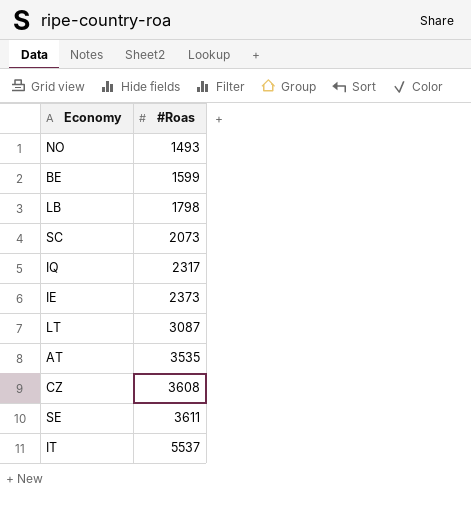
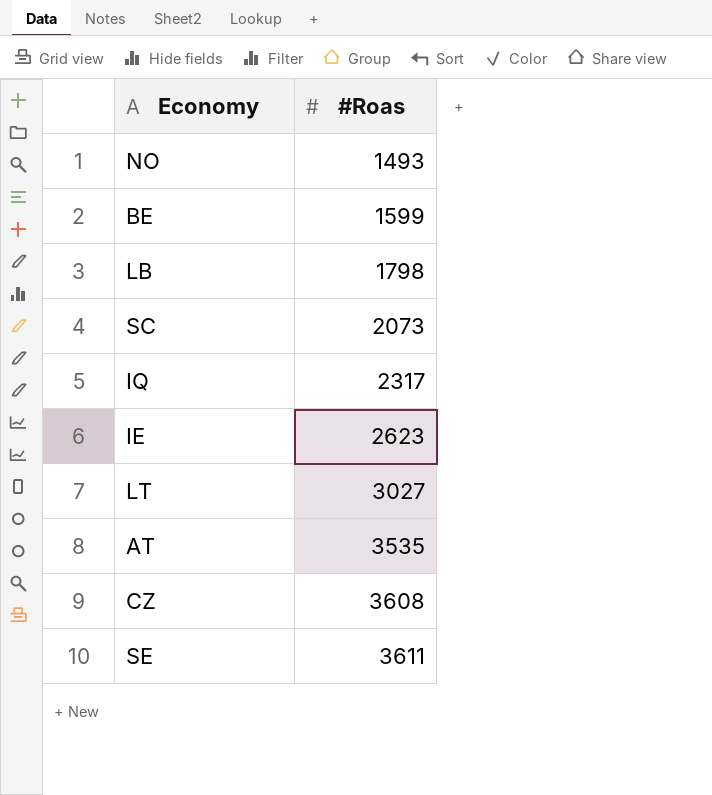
row IT: 5537 -> none
IE | #Roas: 2373 -> 2623
LT | #Roas: 3087 -> 3027

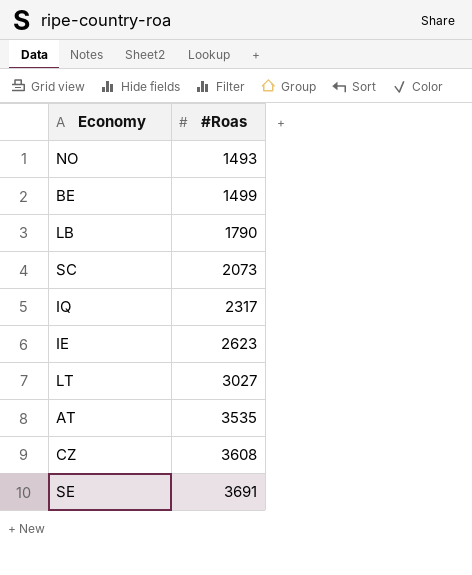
BE | #Roas: 1599 -> 1499
LB | #Roas: 1798 -> 1790
SE | #Roas: 3611 -> 3691

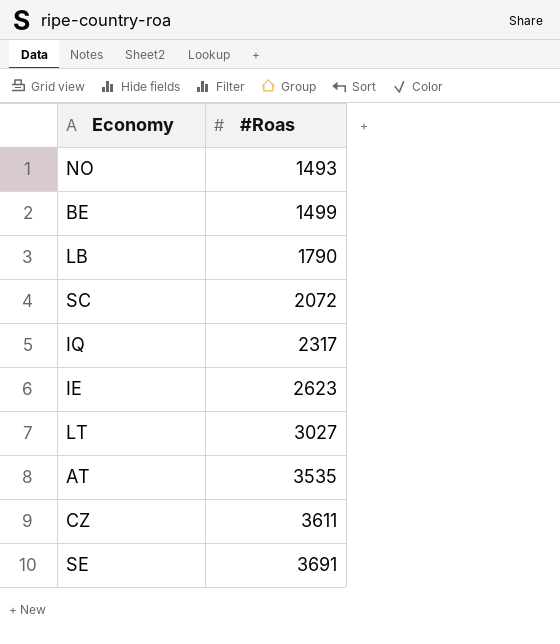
SC | #Roas: 2073 -> 2072
CZ | #Roas: 3608 -> 3611

